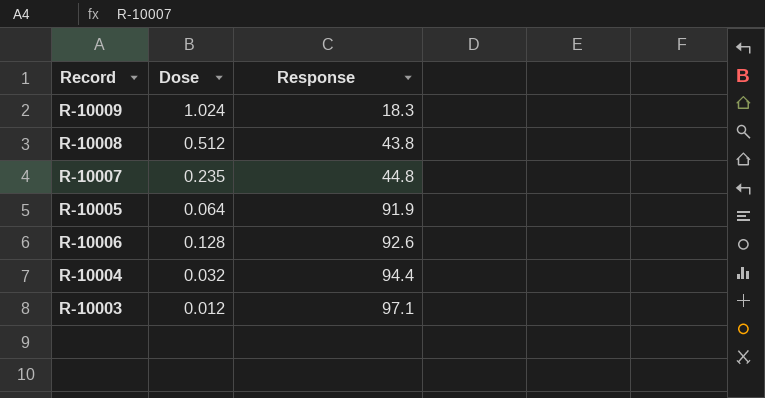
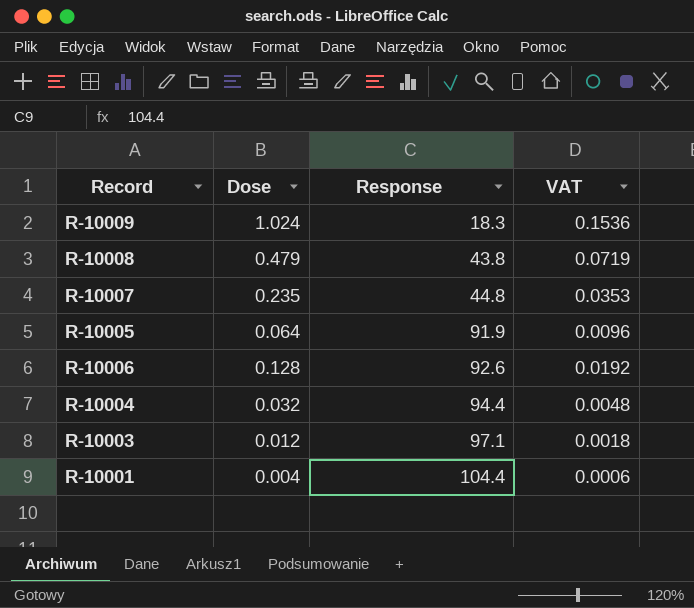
column VAT | formula: none -> [Dose] * 0.15
R-10008 | Dose: 0.512 -> 0.479
row R-10001: none -> 0.004 | 104.4 | 0.0006

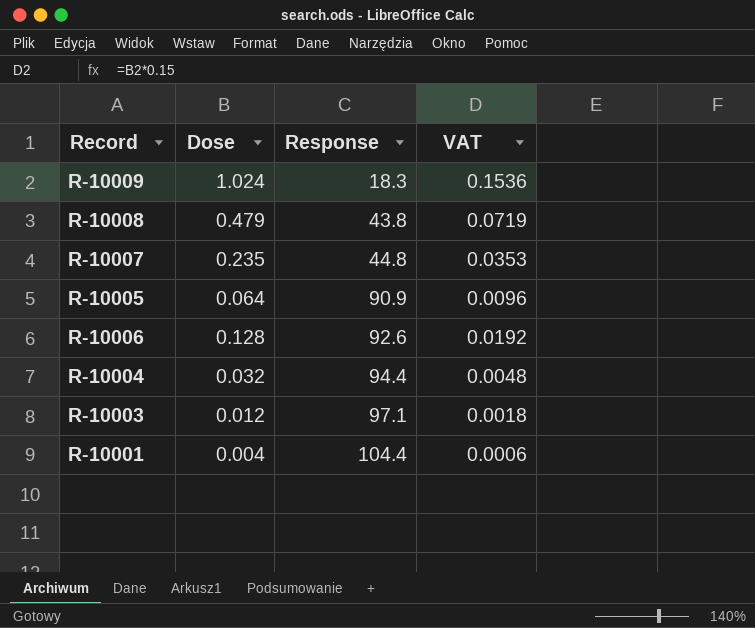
R-10005 | Response: 91.9 -> 90.9

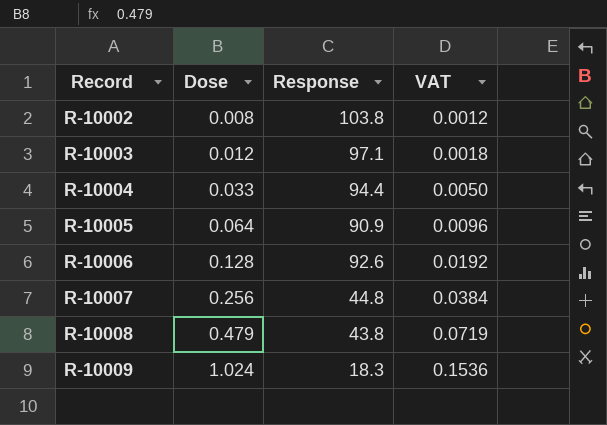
row order: Response ascending -> Record ascending
row R-10001: 0.004 | 104.4 | 0.0006 -> none
row R-10002: none -> 0.008 | 103.8 | 0.0012
R-10004 | Dose: 0.032 -> 0.033
R-10004 | VAT: 0.0048 -> 0.0050
R-10007 | Dose: 0.235 -> 0.256
R-10007 | VAT: 0.0353 -> 0.0384

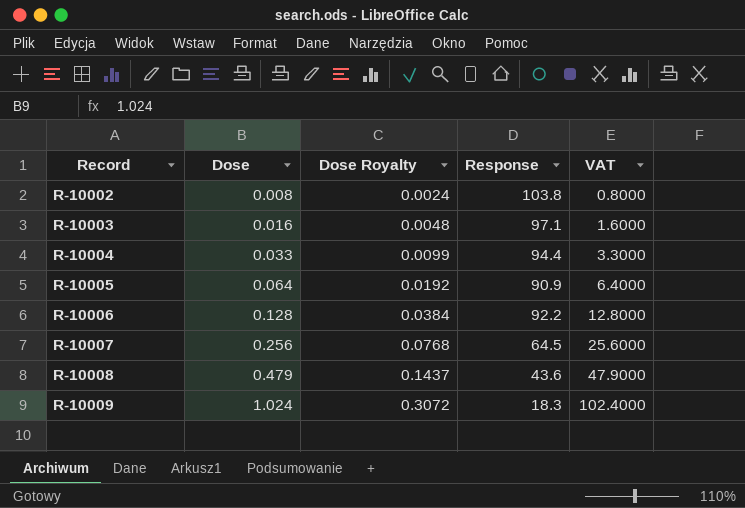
column Dose Royalty | formula: none -> [Dose] * 0.3
column VAT | formula: [Dose] * 0.15 -> [Dose] * 100
R-10003 | Dose: 0.012 -> 0.016
R-10006 | Response: 92.6 -> 92.2
R-10007 | Response: 44.8 -> 64.5
R-10008 | Response: 43.8 -> 43.6

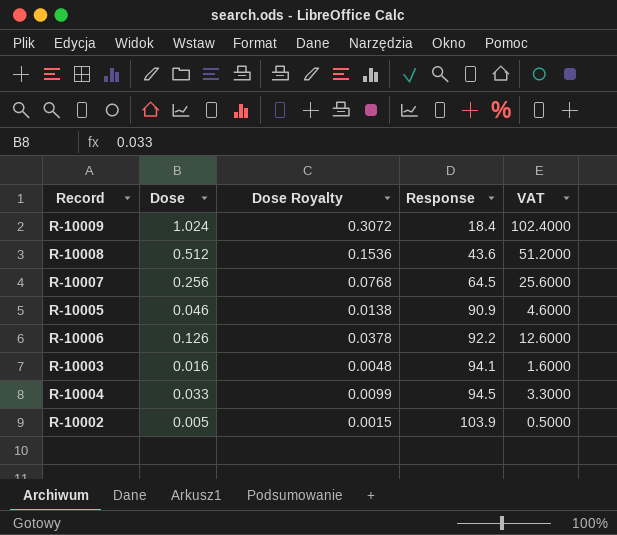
row order: Record ascending -> Response ascending
R-10009 | Response: 18.3 -> 18.4
R-10008 | Dose: 0.479 -> 0.512
R-10008 | Dose Royalty: 0.1437 -> 0.1536
R-10008 | VAT: 47.9000 -> 51.2000
R-10005 | Dose: 0.064 -> 0.046
R-10005 | Dose Royalty: 0.0192 -> 0.0138
R-10005 | VAT: 6.4000 -> 4.6000
R-10006 | Dose: 0.128 -> 0.126
R-10006 | Dose Royalty: 0.0384 -> 0.0378
R-10006 | VAT: 12.8000 -> 12.6000
R-10003 | Response: 97.1 -> 94.1
R-10004 | Response: 94.4 -> 94.5
R-10002 | Dose: 0.008 -> 0.005
R-10002 | Dose Royalty: 0.0024 -> 0.0015
R-10002 | Response: 103.8 -> 103.9
R-10002 | VAT: 0.8000 -> 0.5000

